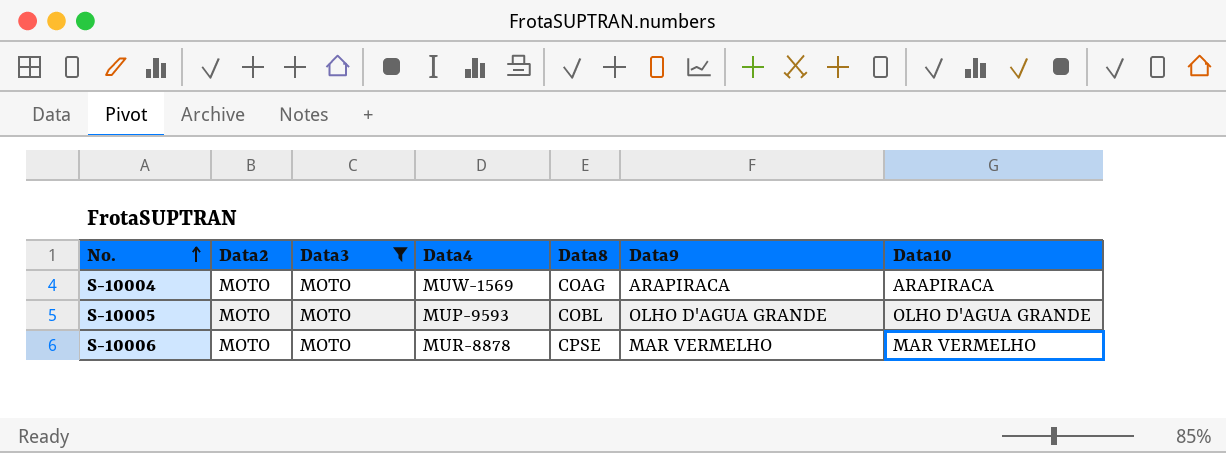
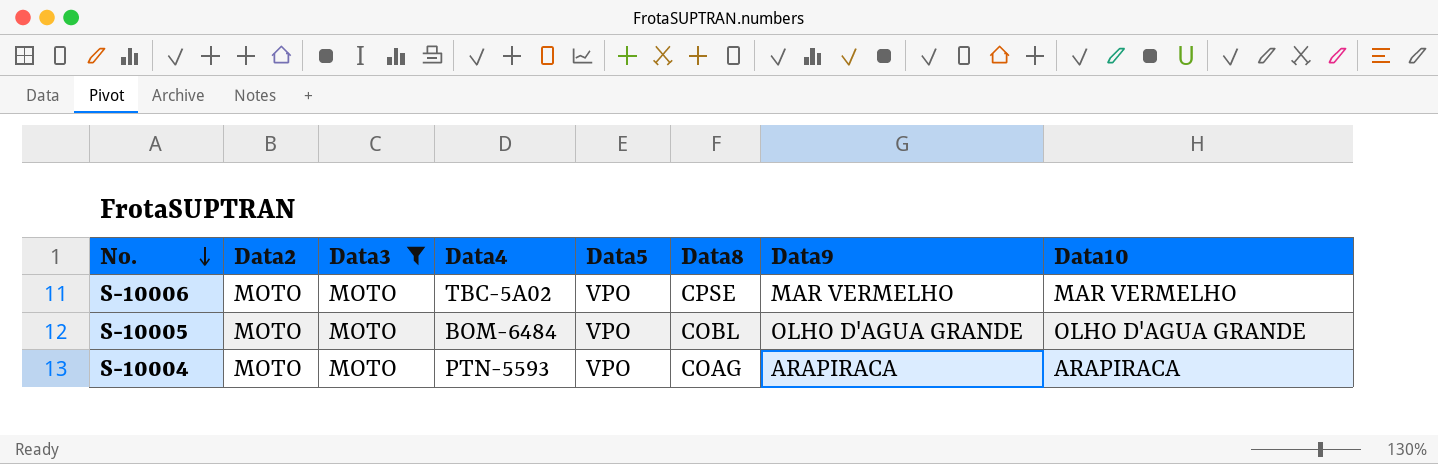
row order: No. ascending -> No. descending
column Data5 | position: none -> 5
S-10006 | Data4: MUR-8878 -> TBC-5A02
S-10005 | Data4: MUP-9593 -> BOM-6484
S-10004 | Data4: MUW-1569 -> PTN-5593

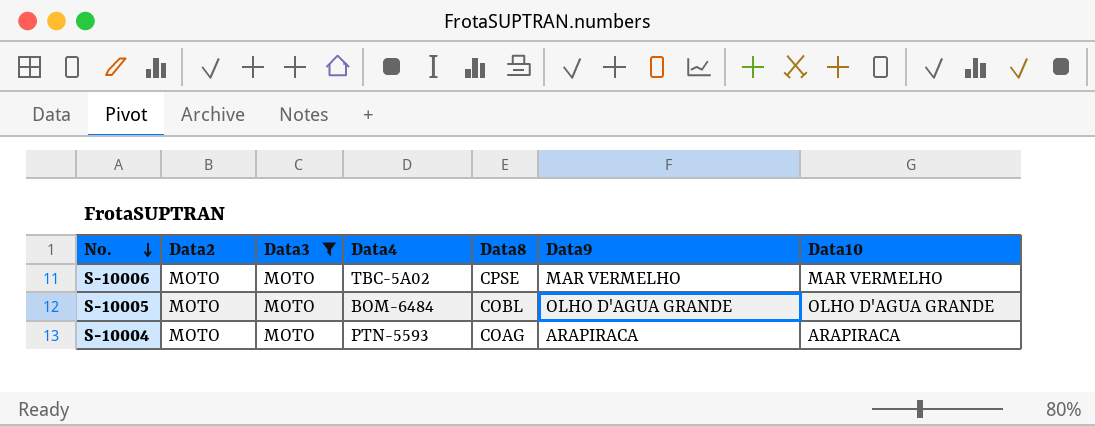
column Data5 | position: 5 -> none

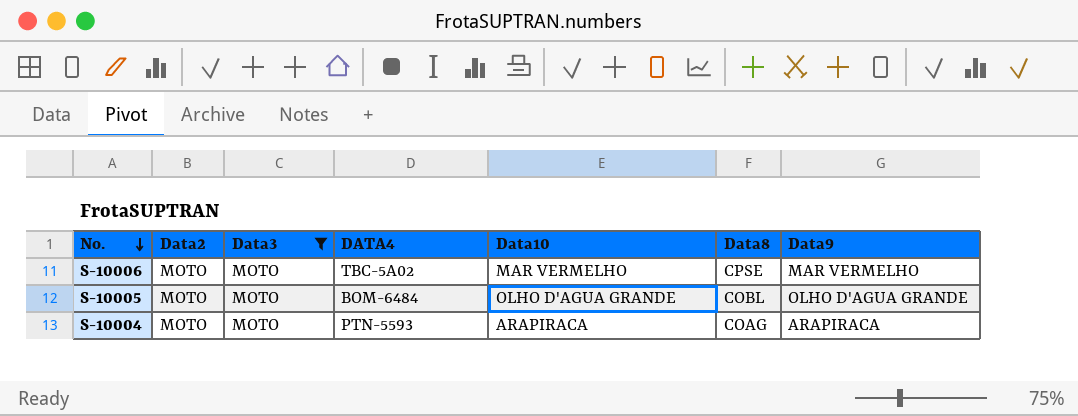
column name: Data4 -> DATA4
column Data10 | position: 7 -> 5

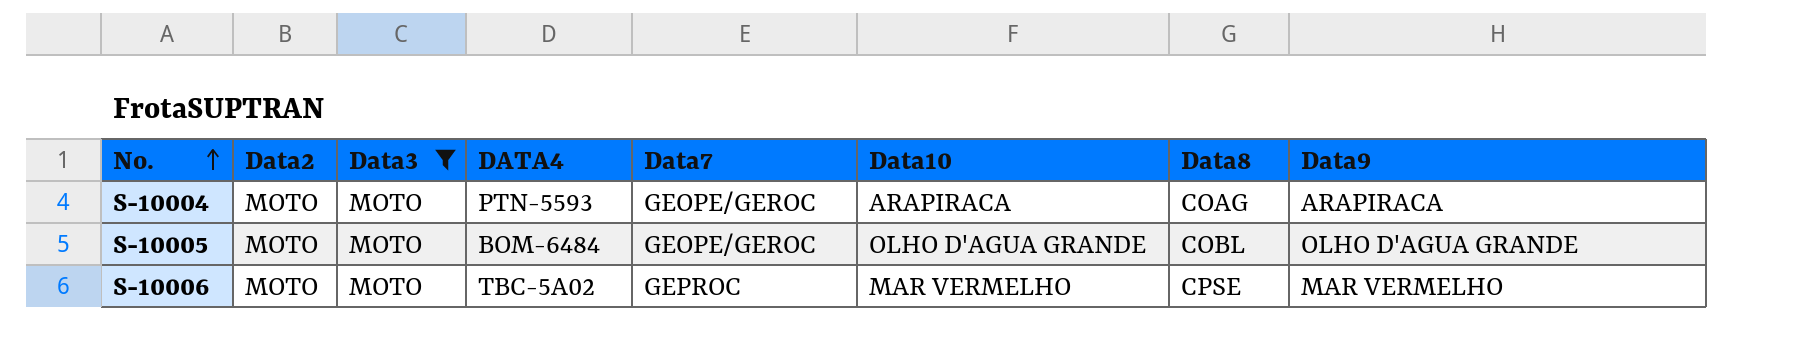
row order: No. descending -> No. ascending
column Data7 | position: none -> 5

